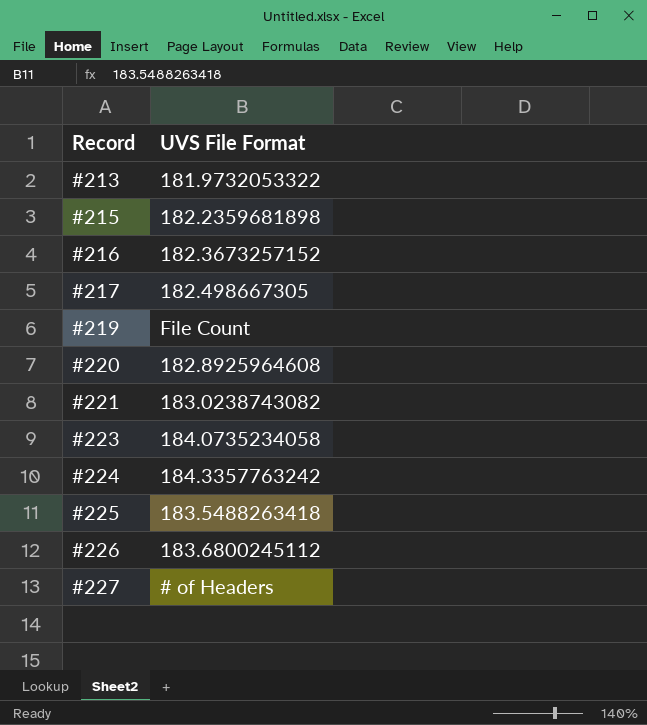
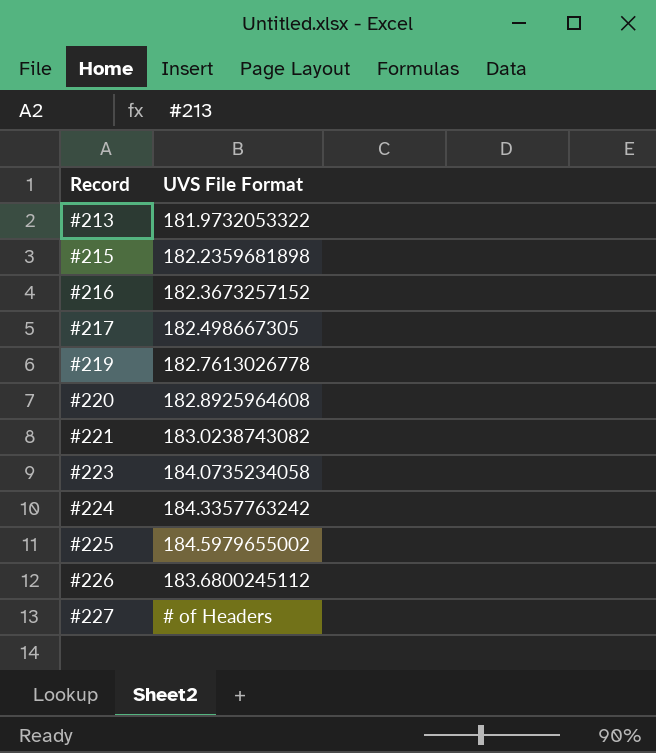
#219 | UVS File Format: File Count -> 182.7613026778
#225 | UVS File Format: 183.5488263418 -> 184.5979655002

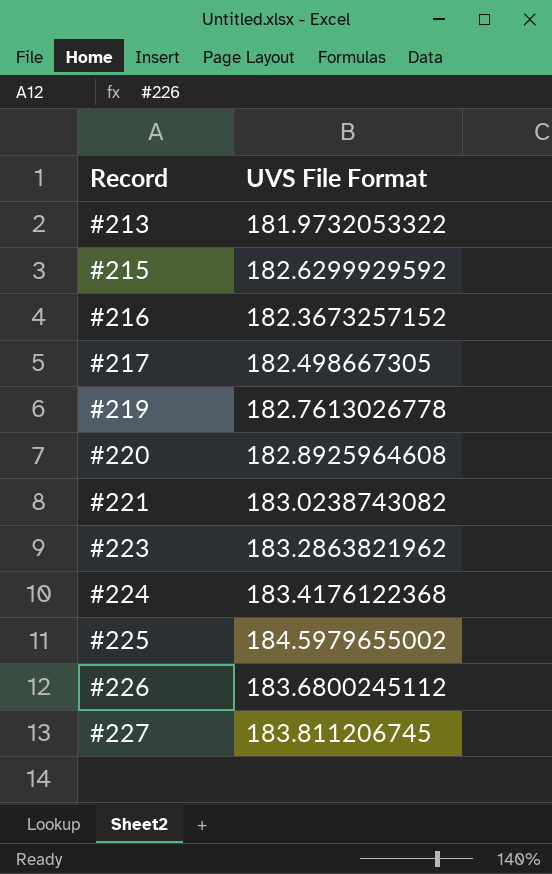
#215 | UVS File Format: 182.2359681898 -> 182.6299929592
#223 | UVS File Format: 184.0735234058 -> 183.2863821962
#224 | UVS File Format: 184.3357763242 -> 183.4176122368
#227 | UVS File Format: # of Headers -> 183.811206745

